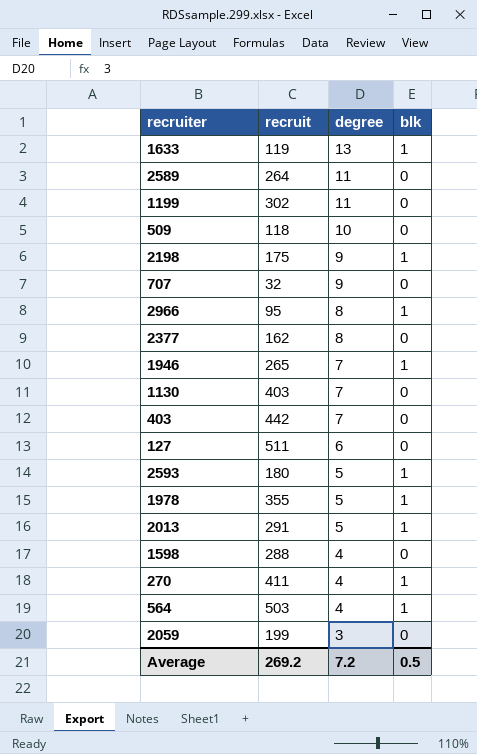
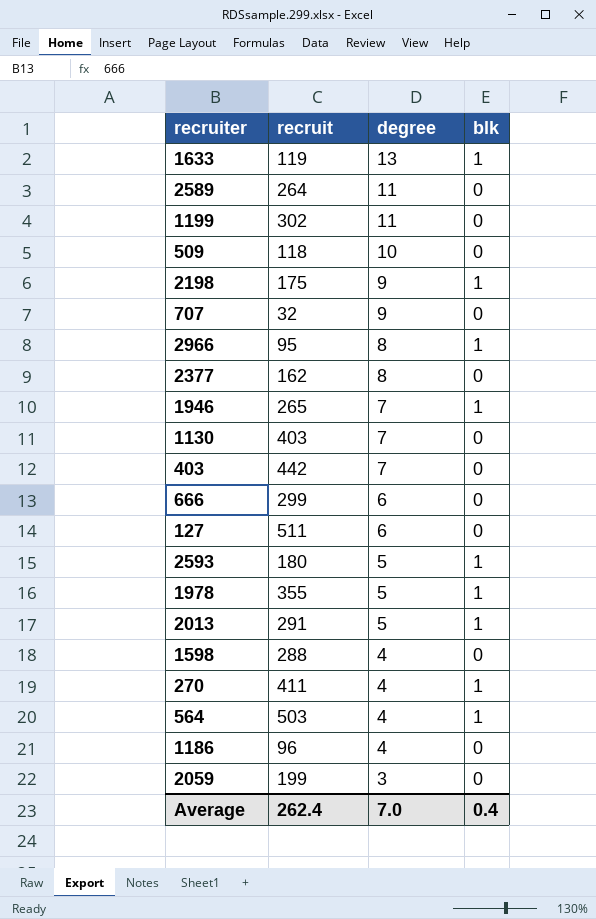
row 666: none -> 299 | 6 | 0
row 1186: none -> 96 | 4 | 0
Average | recruit: 269.2 -> 262.4
Average | degree: 7.2 -> 7.0
Average | blk: 0.5 -> 0.4

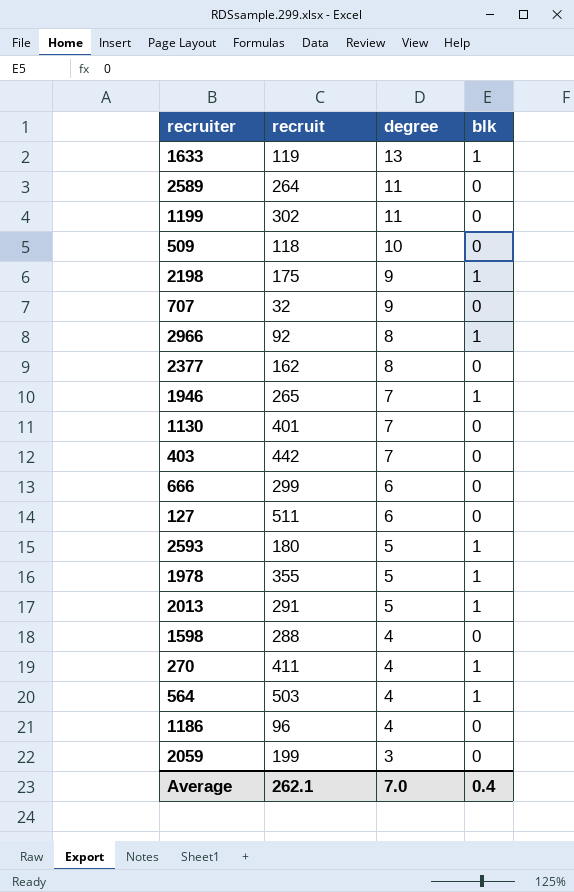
2966 | recruit: 95 -> 92
1130 | recruit: 403 -> 401
Average | recruit: 262.4 -> 262.1

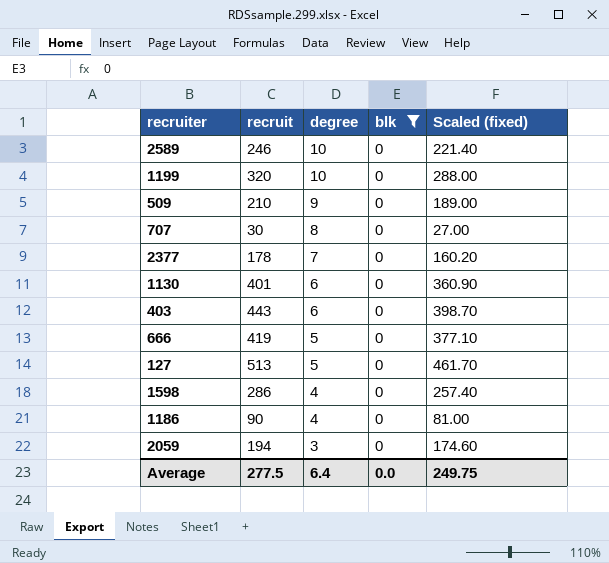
filter: none -> blk = 0
column Scaled (fixed) | formula: none -> [recruit] * 0.9
2589 | recruit: 264 -> 246
2589 | degree: 11 -> 10
1199 | recruit: 302 -> 320
1199 | degree: 11 -> 10
509 | recruit: 118 -> 210
509 | degree: 10 -> 9
707 | recruit: 32 -> 30
707 | degree: 9 -> 8
2377 | recruit: 162 -> 178
2377 | degree: 8 -> 7
1130 | degree: 7 -> 6
403 | recruit: 442 -> 443
403 | degree: 7 -> 6
666 | recruit: 299 -> 419
666 | degree: 6 -> 5
127 | recruit: 511 -> 513
127 | degree: 6 -> 5
1598 | recruit: 288 -> 286
1186 | recruit: 96 -> 90
2059 | recruit: 199 -> 194
Average | recruit: 262.1 -> 277.5
Average | degree: 7.0 -> 6.4
Average | blk: 0.4 -> 0.0

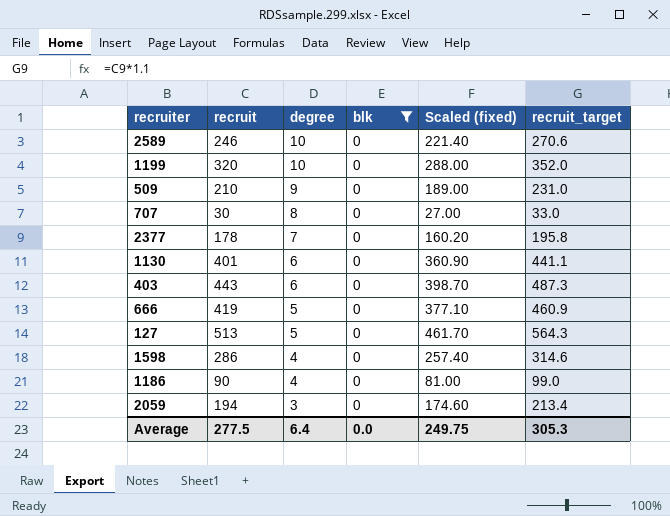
column recruit_target | formula: none -> [recruit] * 1.1

